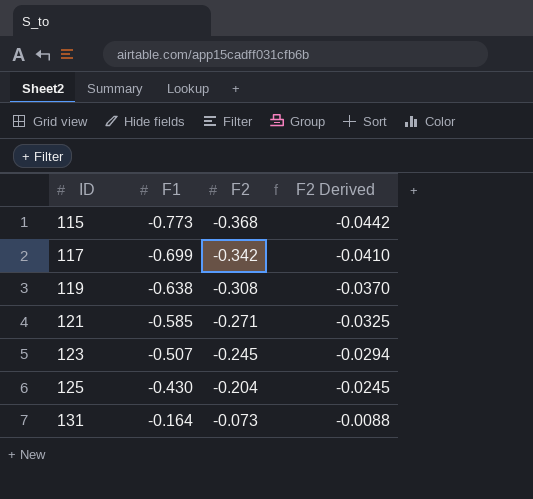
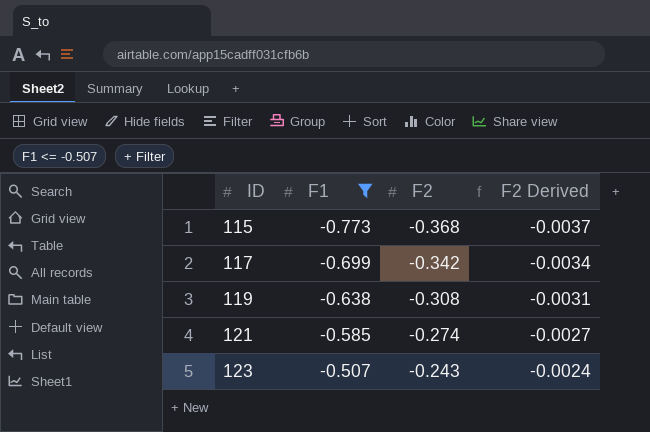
filter: none -> F1 <= -0.507
column F2 Derived | formula: [F2] * 0.12 -> [F2] * 0.01
121 | F2: -0.271 -> -0.274
123 | F2: -0.245 -> -0.243

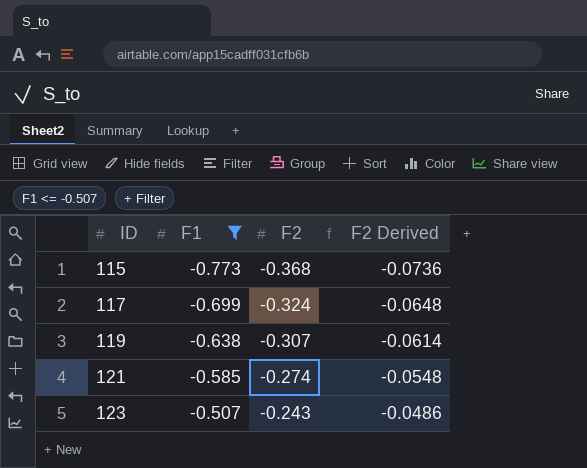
column F2 Derived | formula: [F2] * 0.01 -> [F2] * 0.2
117 | F2: -0.342 -> -0.324
119 | F2: -0.308 -> -0.307

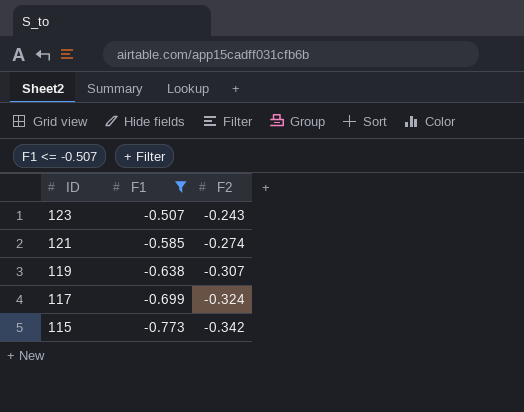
row order: ID ascending -> ID descending
column F2 Derived | formula: [F2] * 0.2 -> none
115 | F2: -0.368 -> -0.342

